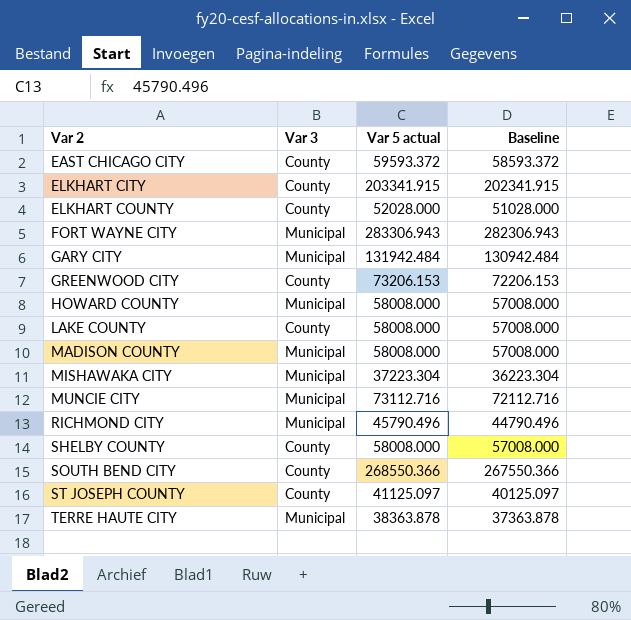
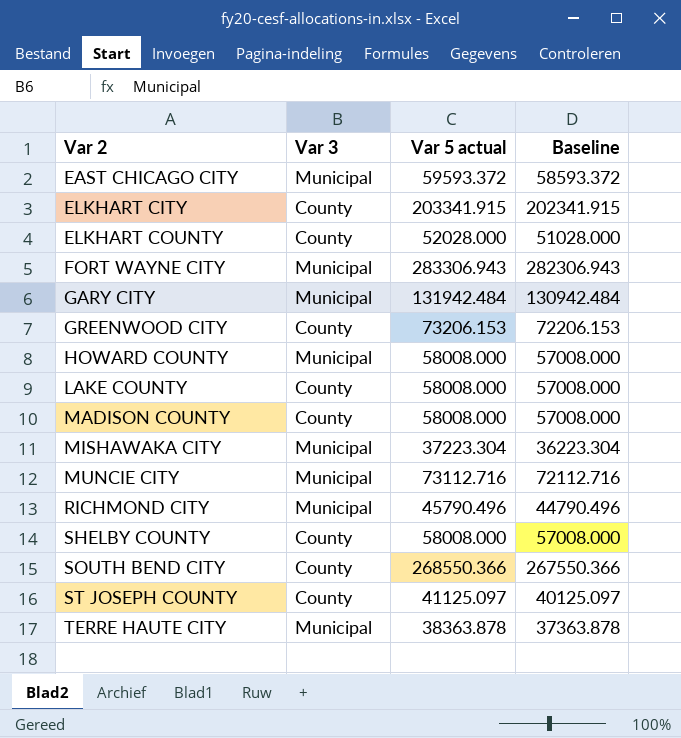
EAST CHICAGO CITY | Var 3: County -> Municipal
MADISON COUNTY | Var 3: Municipal -> County

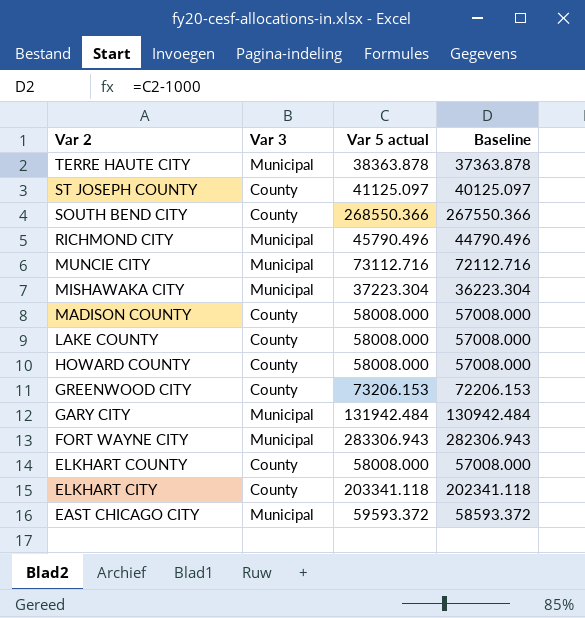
row order: Var 2 ascending -> Var 2 descending
row SHELBY COUNTY: County | 58008.000 | 57008.000 -> none
HOWARD COUNTY | Var 3: Municipal -> County
ELKHART COUNTY | Var 5 actual: 52028.000 -> 58008.000
ELKHART COUNTY | Baseline: 51028.000 -> 57008.000
ELKHART CITY | Var 5 actual: 203341.915 -> 203341.118
ELKHART CITY | Baseline: 202341.915 -> 202341.118

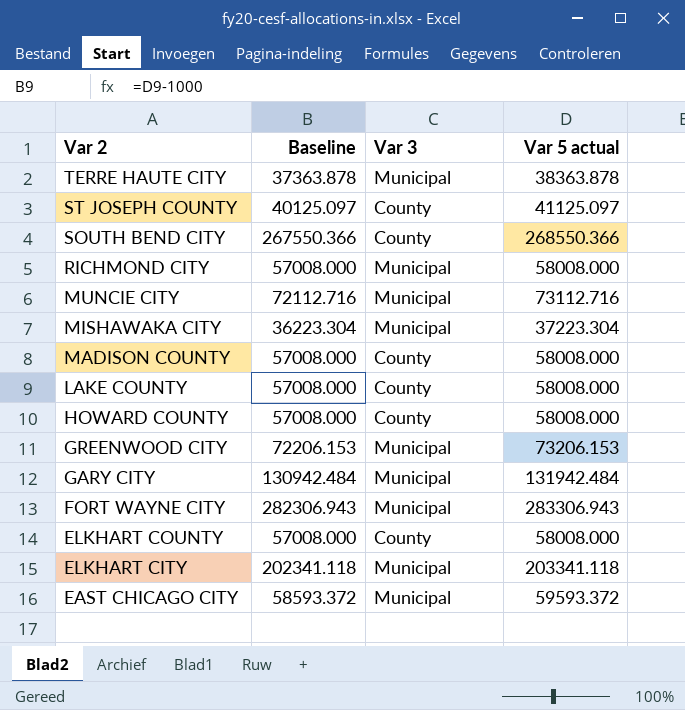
column Baseline | position: 4 -> 2
RICHMOND CITY | Baseline: 44790.496 -> 57008.000
RICHMOND CITY | Var 5 actual: 45790.496 -> 58008.000
GREENWOOD CITY | Var 3: County -> Municipal
ELKHART CITY | Var 3: County -> Municipal

